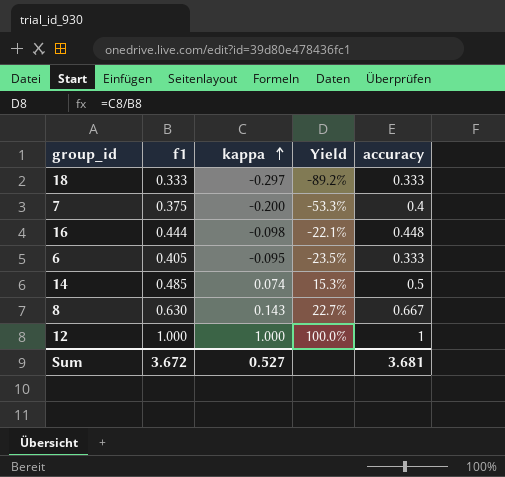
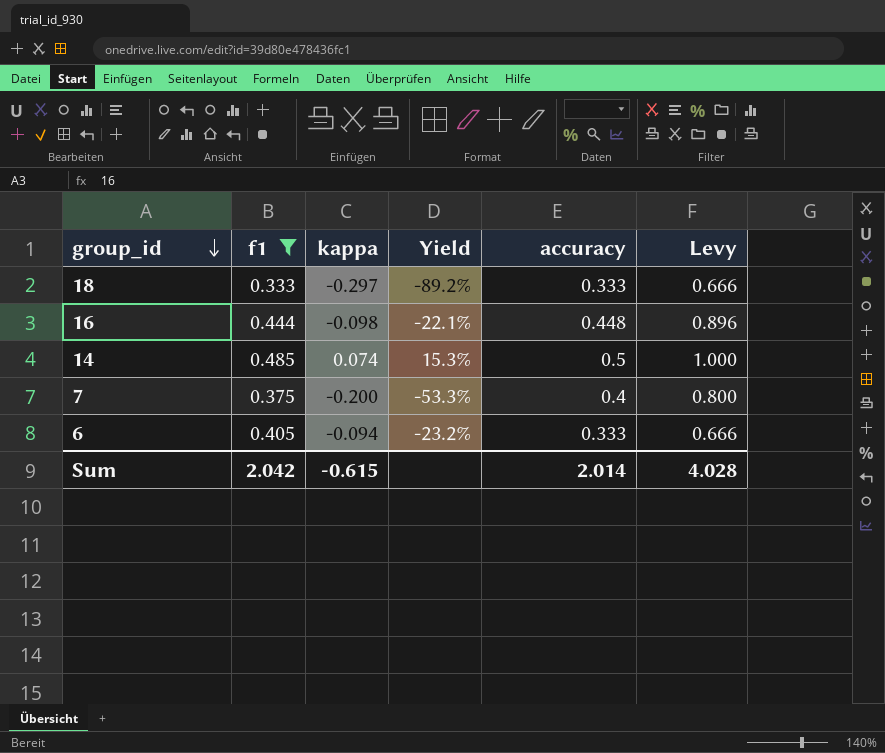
filter: none -> f1 <= 0.485
row order: kappa ascending -> group_id descending
column Levy | formula: none -> [accuracy] * 2
6 | kappa: -0.095 -> -0.094
6 | Yield: -23.5% -> -23.2%
Sum | f1: 3.672 -> 2.042
Sum | kappa: 0.527 -> -0.615
Sum | accuracy: 3.681 -> 2.014

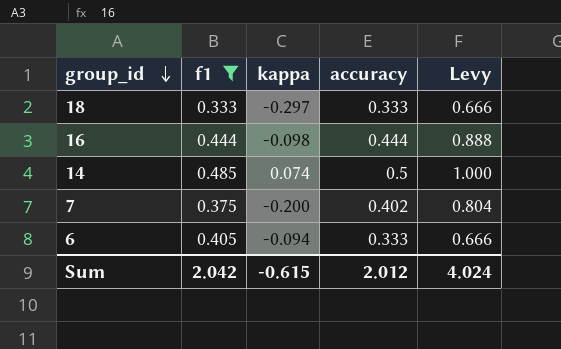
column Yield | formula: [kappa] / [f1] -> none
16 | accuracy: 0.448 -> 0.444
16 | Levy: 0.896 -> 0.888
7 | accuracy: 0.4 -> 0.402
7 | Levy: 0.800 -> 0.804
Sum | accuracy: 2.014 -> 2.012
Sum | Levy: 4.028 -> 4.024

